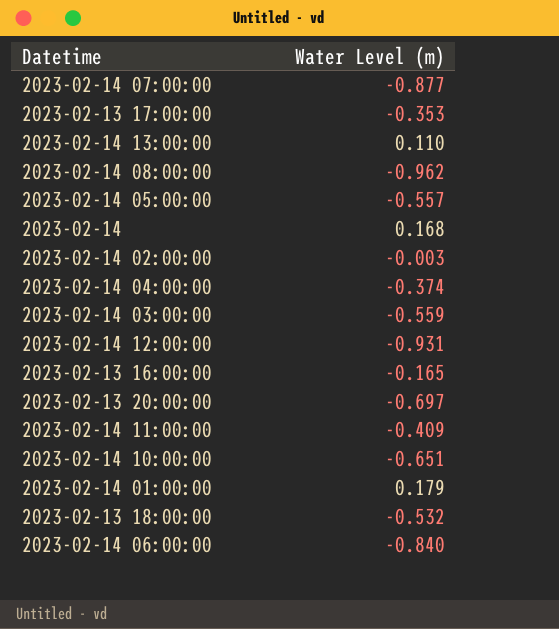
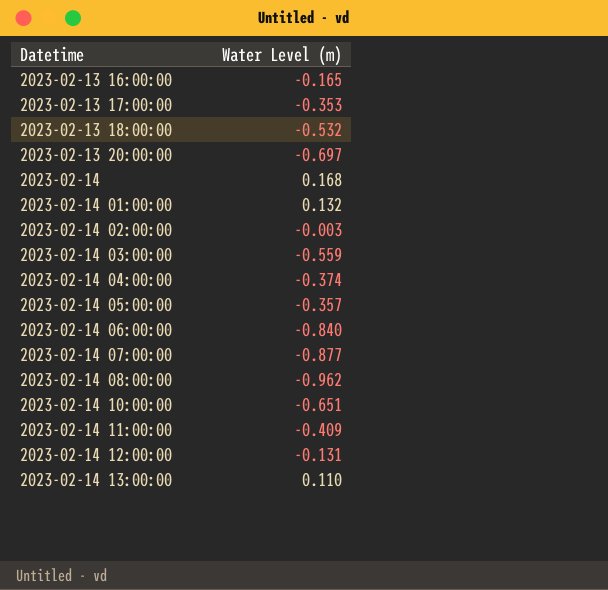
row order: none -> Datetime ascending
2023-02-14 01:00:00 | Water Level (m): 0.179 -> 0.132
2023-02-14 05:00:00 | Water Level (m): -0.557 -> -0.357
2023-02-14 12:00:00 | Water Level (m): -0.931 -> -0.131

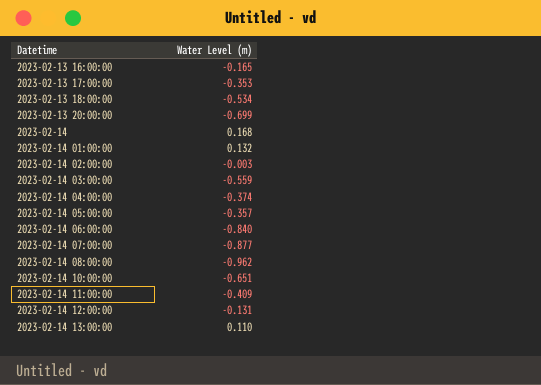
2023-02-13 18:00:00 | Water Level (m): -0.532 -> -0.534
2023-02-13 20:00:00 | Water Level (m): -0.697 -> -0.699

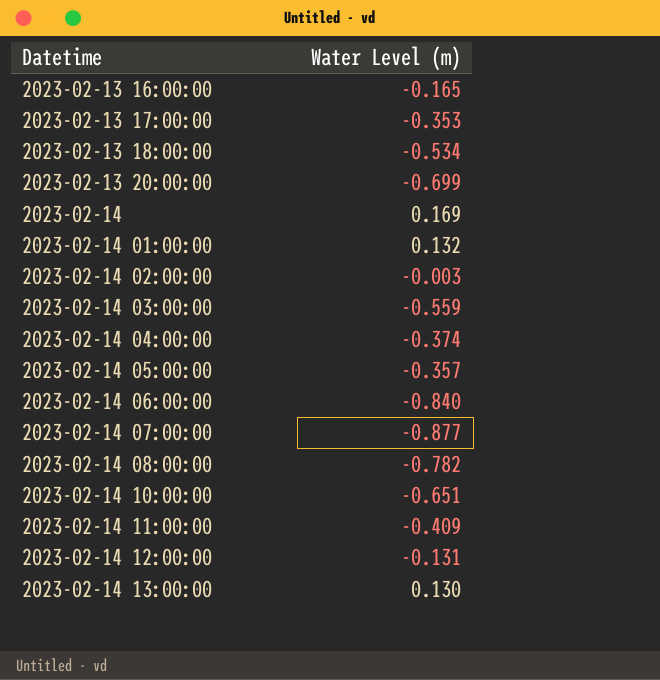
2023-02-14 | Water Level (m): 0.168 -> 0.169
2023-02-14 08:00:00 | Water Level (m): -0.962 -> -0.782
2023-02-14 13:00:00 | Water Level (m): 0.110 -> 0.130

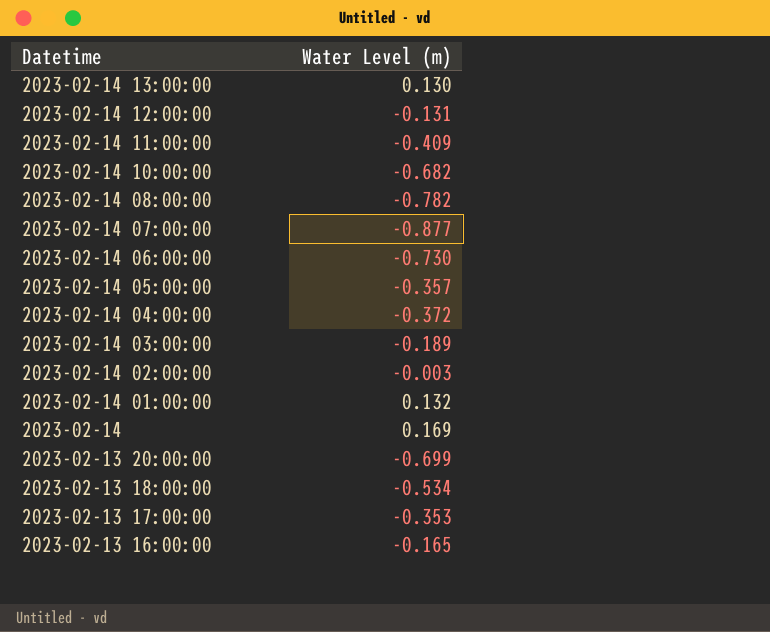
row order: Datetime ascending -> Datetime descending
2023-02-14 10:00:00 | Water Level (m): -0.651 -> -0.682
2023-02-14 06:00:00 | Water Level (m): -0.840 -> -0.730
2023-02-14 04:00:00 | Water Level (m): -0.374 -> -0.372
2023-02-14 03:00:00 | Water Level (m): -0.559 -> -0.189

